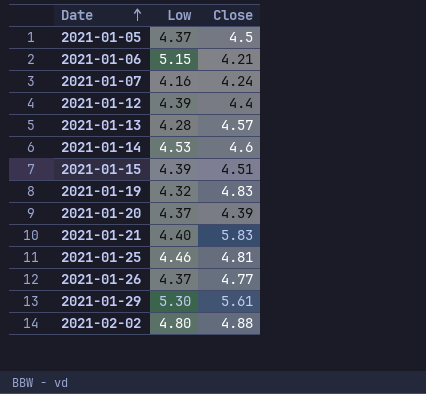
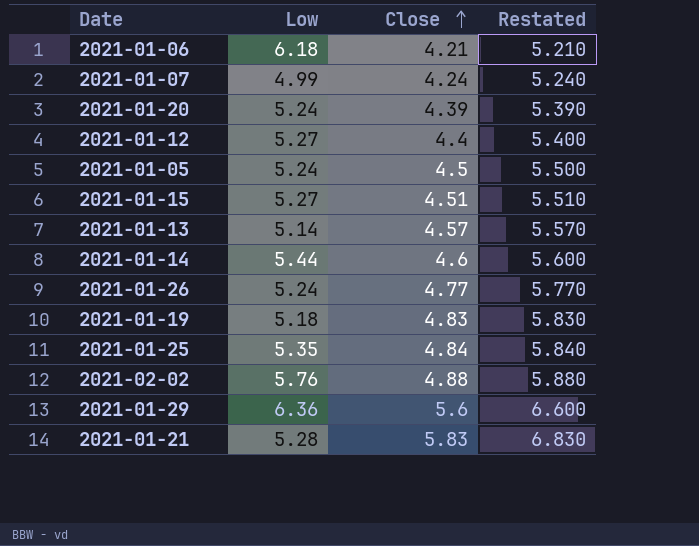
row order: Date ascending -> Close ascending
column Restated | formula: none -> [Close] + 1
2021-01-06 | Low: 5.15 -> 6.18
2021-01-07 | Low: 4.16 -> 4.99
2021-01-20 | Low: 4.37 -> 5.24
2021-01-12 | Low: 4.39 -> 5.27
2021-01-05 | Low: 4.37 -> 5.24
2021-01-15 | Low: 4.39 -> 5.27
2021-01-13 | Low: 4.28 -> 5.14
2021-01-14 | Low: 4.53 -> 5.44
2021-01-26 | Low: 4.37 -> 5.24
2021-01-19 | Low: 4.32 -> 5.18
2021-01-25 | Low: 4.46 -> 5.35
2021-01-25 | Close: 4.81 -> 4.84
2021-02-02 | Low: 4.80 -> 5.76
2021-01-29 | Low: 5.30 -> 6.36
2021-01-29 | Close: 5.61 -> 5.6
2021-01-21 | Low: 4.40 -> 5.28

